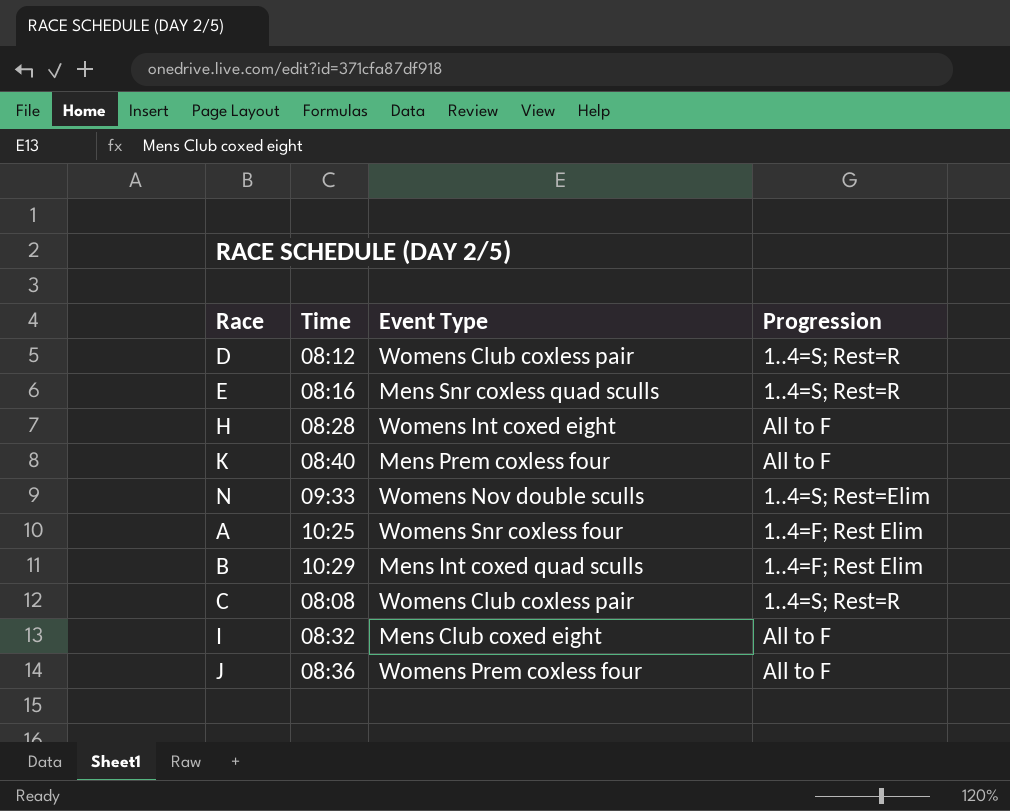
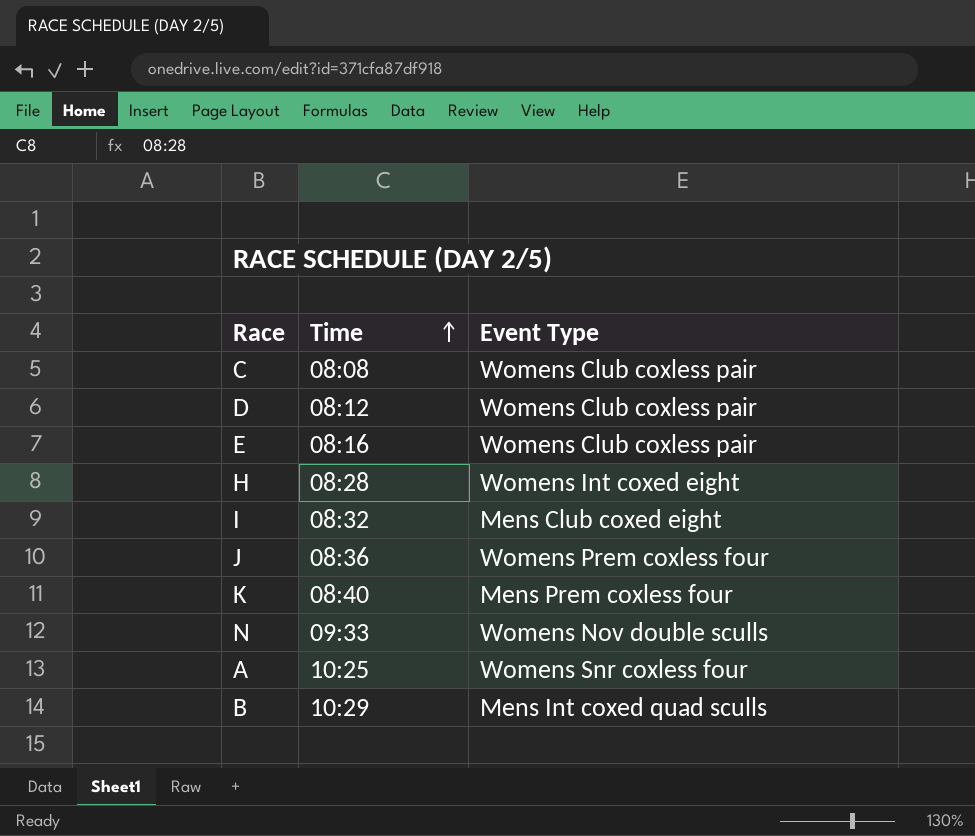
row order: none -> Time ascending
column Progression | position: 4 -> none
E | Event Type: Mens Snr coxless quad sculls -> Womens Club coxless pair

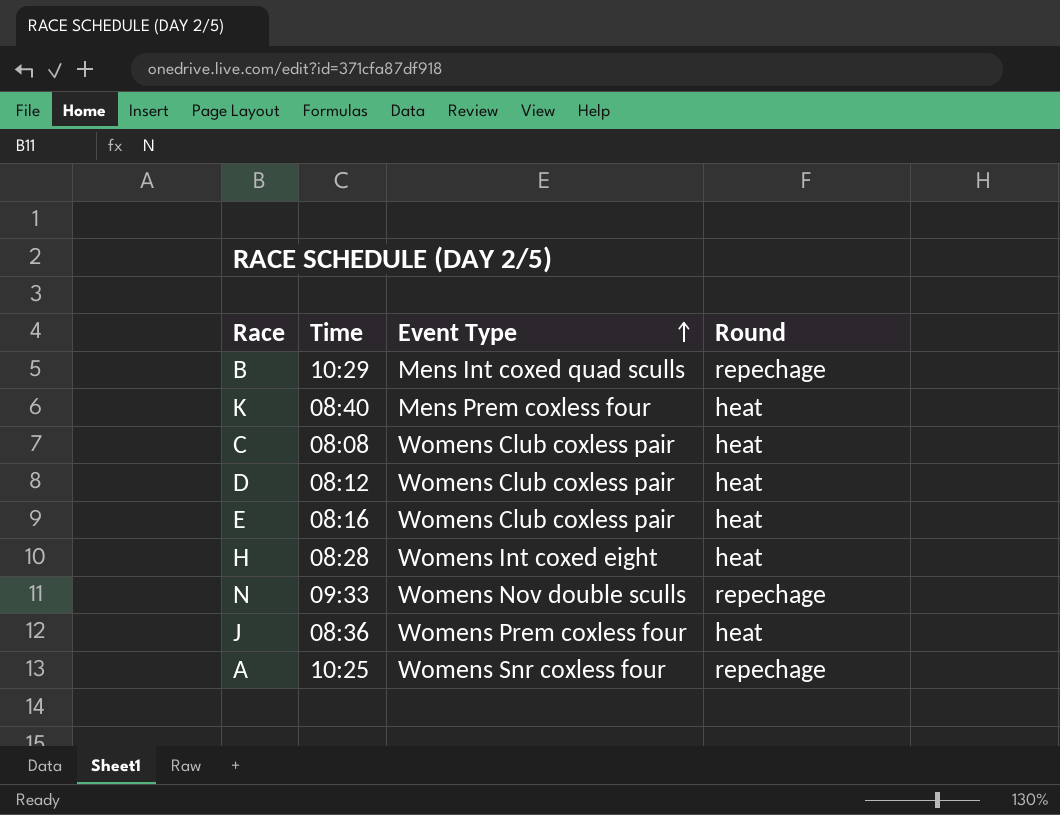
row order: Time ascending -> Event Type ascending
column Round | position: none -> 4
row I: 08:32 | Mens Club coxed eight -> none

